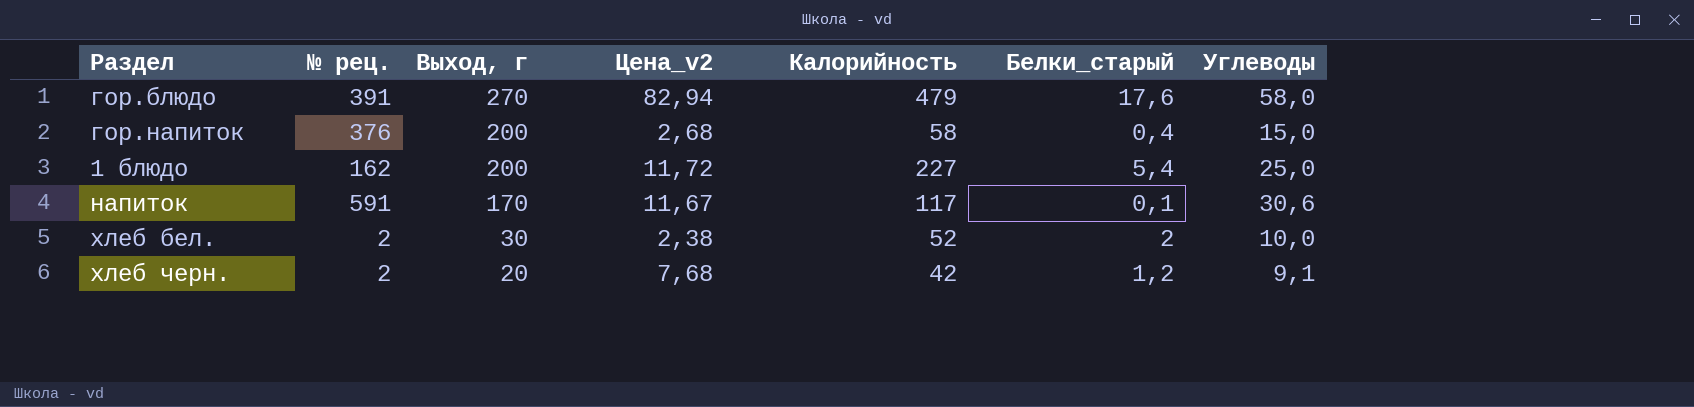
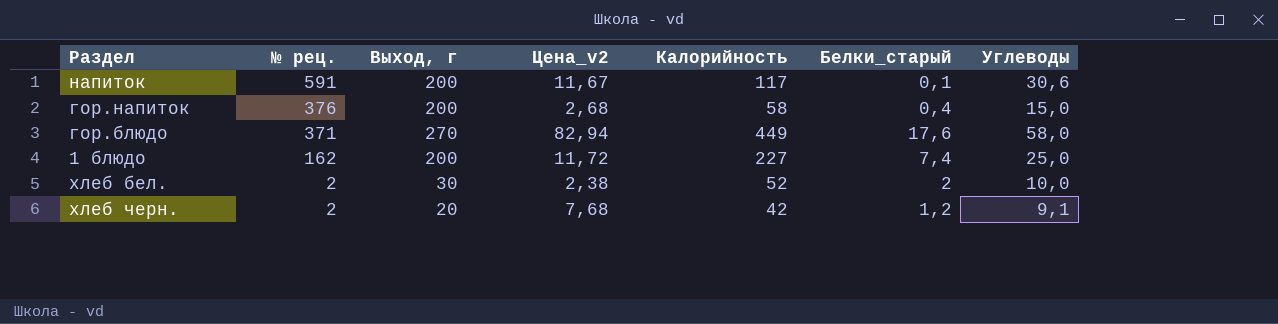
row order: Выход, г descending -> № рец. descending
напиток | Выход, г: 170 -> 200
гор.блюдо | № рец.: 391 -> 371
гор.блюдо | Калорийность: 479 -> 449
1 блюдо | Белки_старый: 5,4 -> 7,4

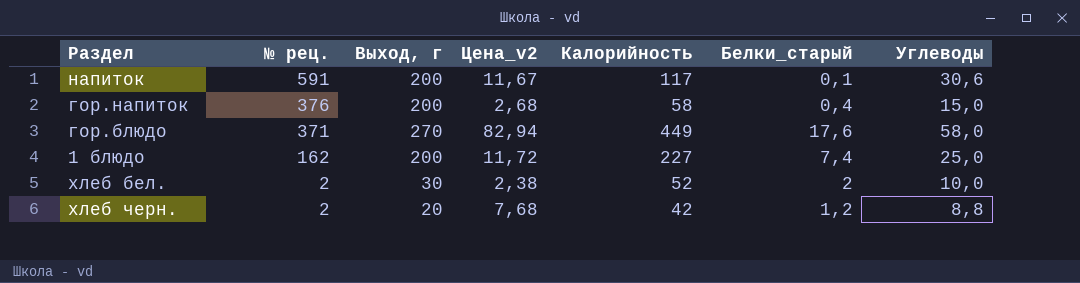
хлеб черн. | Углеводы: 9,1 -> 8,8

